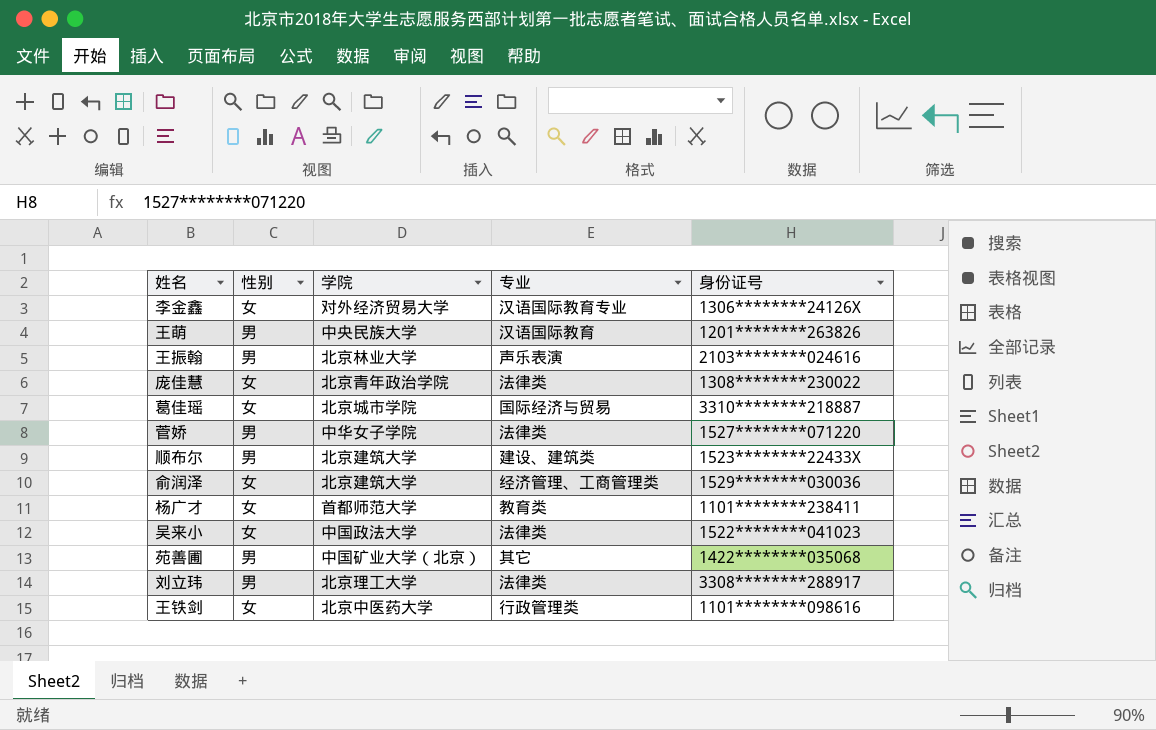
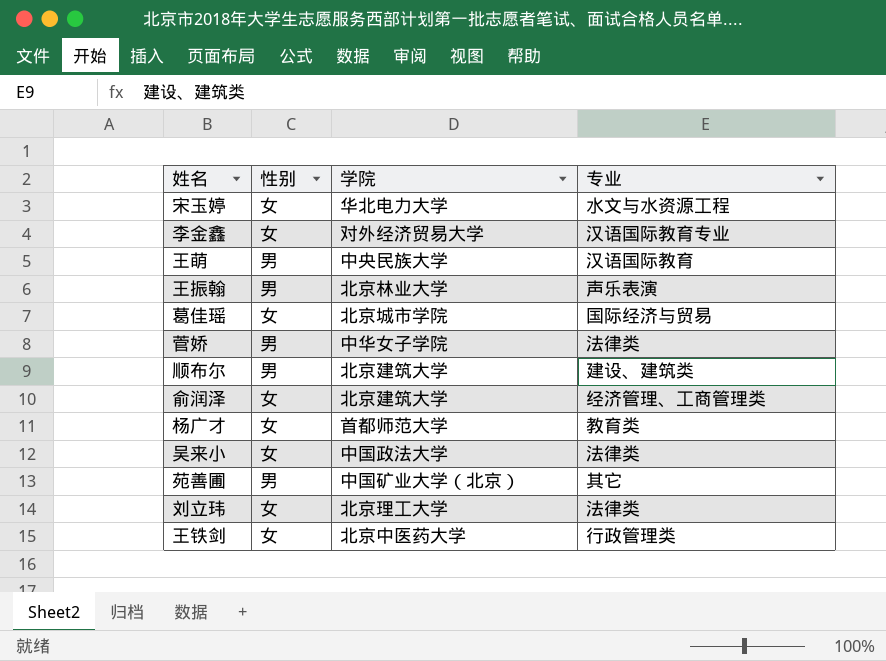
column 身份证号 | position: 5 -> none
row 庞佳慧: 女 | 北京青年政治学院 | 法律类 | 1308********230022 -> none
row 宋玉婷: none -> 女 | 华北电力大学 | 水文与水资源工程
刘立玮 | 性别: 男 -> 女

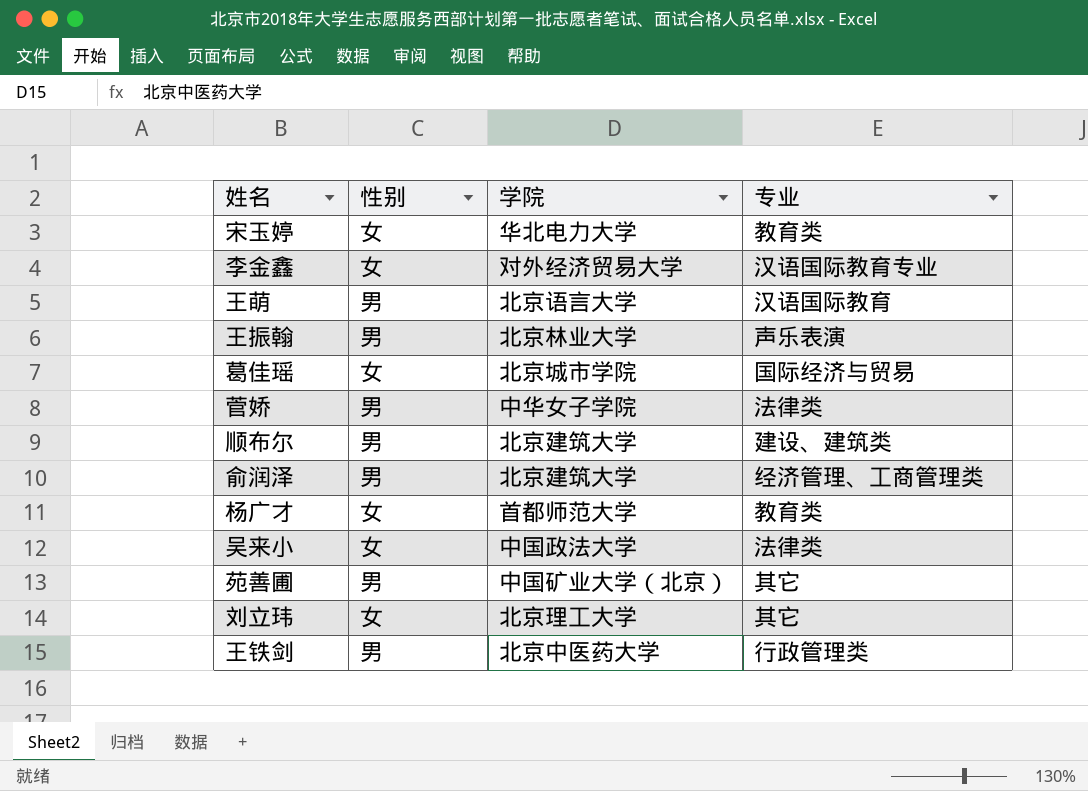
宋玉婷 | 专业: 水文与水资源工程 -> 教育类
王萌 | 学院: 中央民族大学 -> 北京语言大学
俞润泽 | 性别: 女 -> 男
刘立玮 | 专业: 法律类 -> 其它
王铁剑 | 性别: 女 -> 男

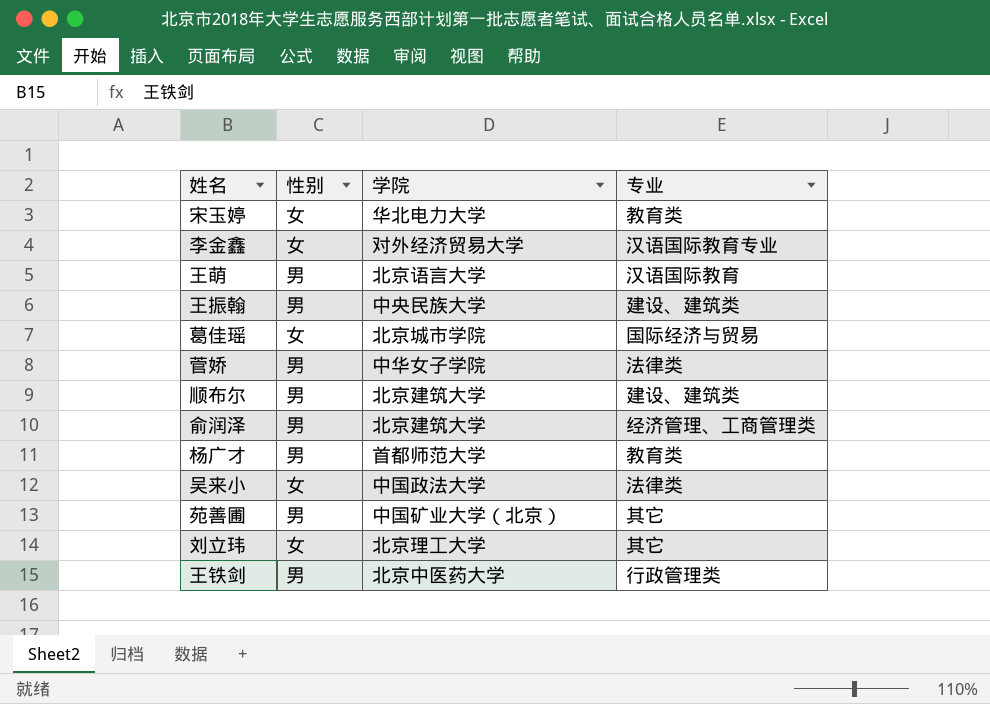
王振翰 | 学院: 北京林业大学 -> 中央民族大学
王振翰 | 专业: 声乐表演 -> 建设、建筑类
杨广才 | 性别: 女 -> 男

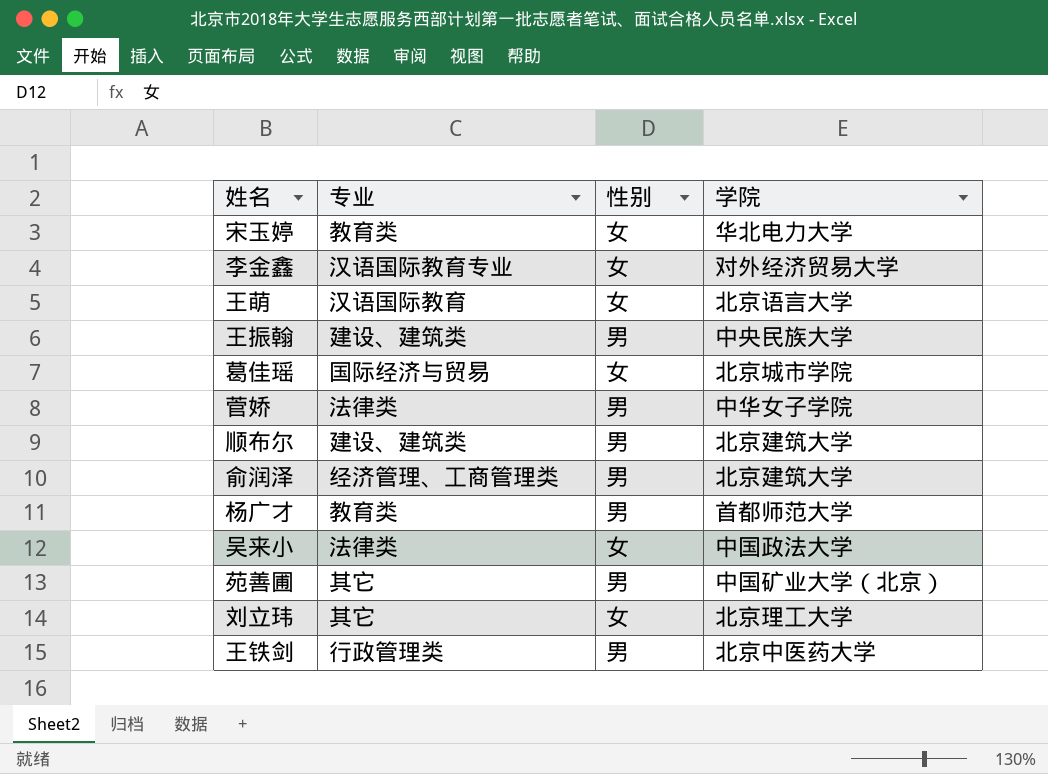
column 专业 | position: 4 -> 2
王萌 | 性别: 男 -> 女

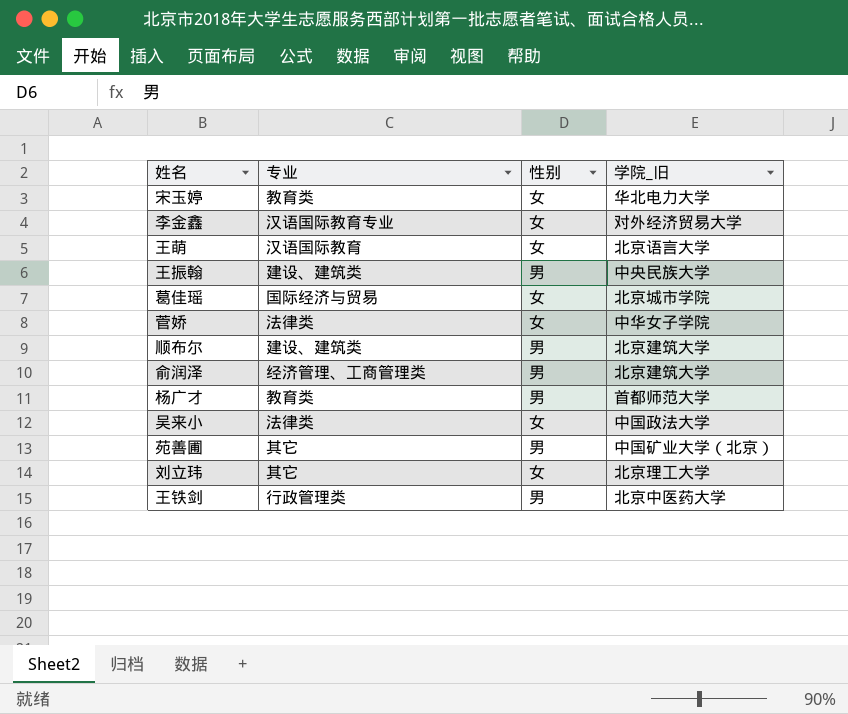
column name: 学院 -> 学院_旧
菅娇 | 性别: 男 -> 女

